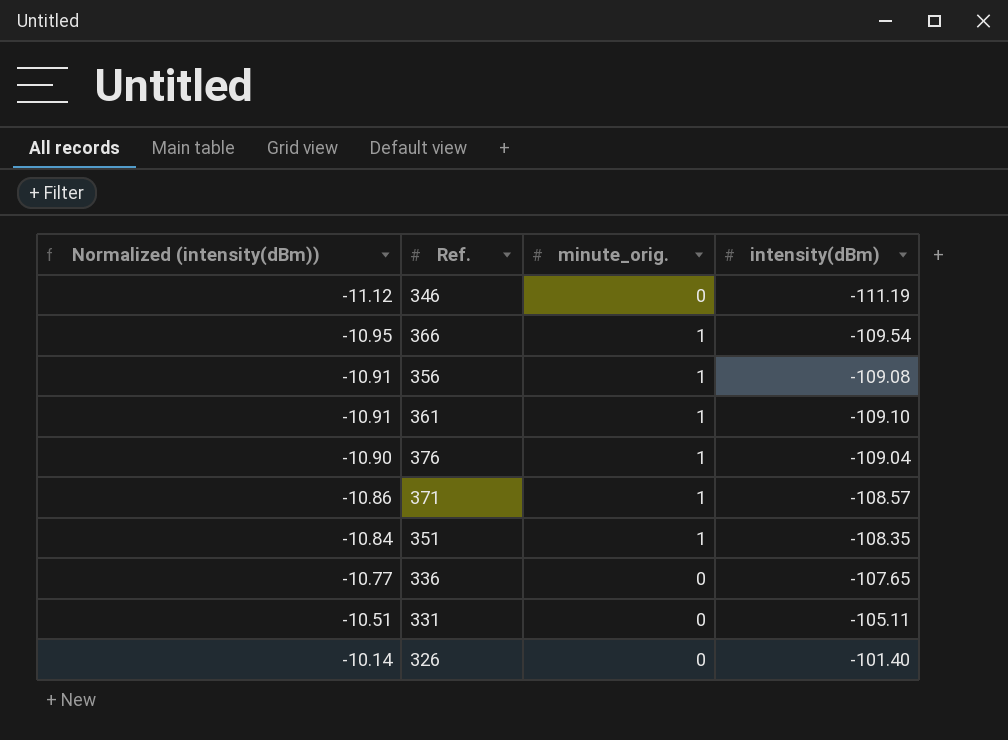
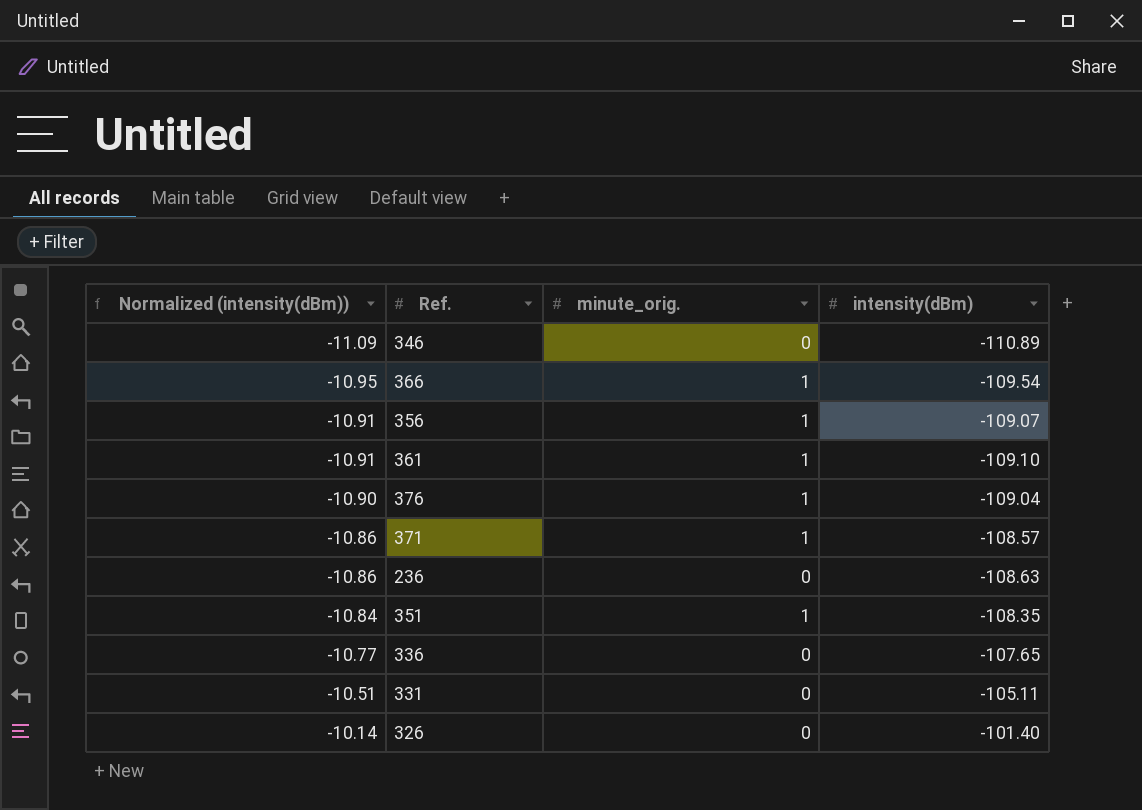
346 | Normalized (intensity(dBm)): -11.12 -> -11.09
346 | intensity(dBm): -111.19 -> -110.89
356 | intensity(dBm): -109.08 -> -109.07
row 236: none -> -10.86 | 0 | -108.63

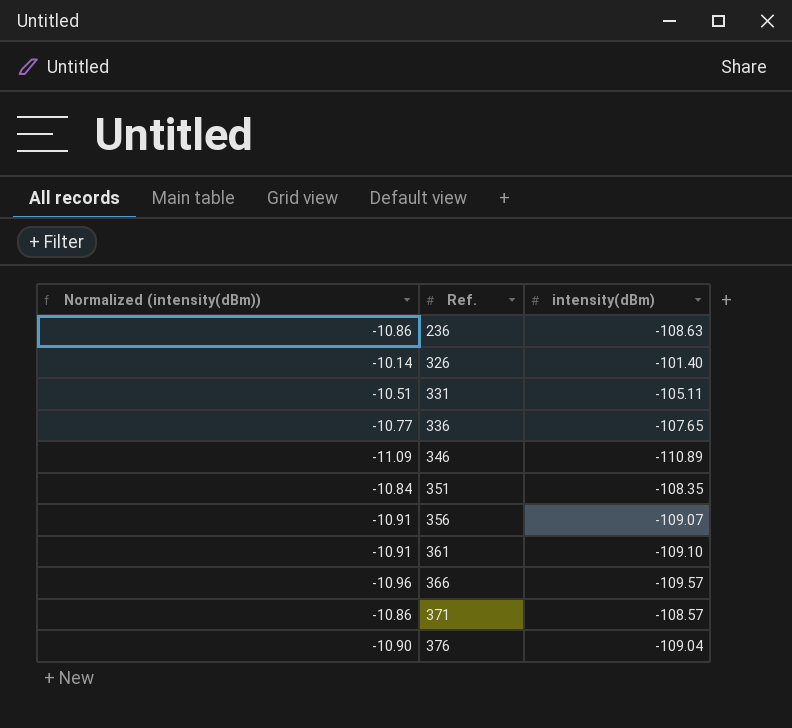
row order: Normalized (intensity(dBm)) ascending -> Ref. ascending
column minute_orig. | position: 3 -> none
366 | Normalized (intensity(dBm)): -10.95 -> -10.96
366 | intensity(dBm): -109.54 -> -109.57

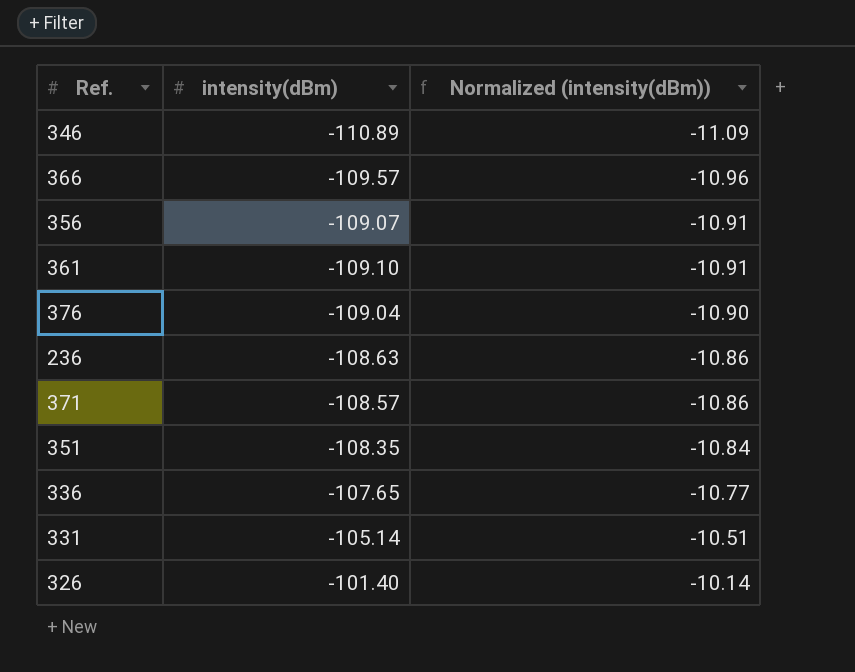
row order: Ref. ascending -> Normalized (intensity(dBm)) ascending
column Normalized (intensity(dBm)) | position: 1 -> 3
331 | intensity(dBm): -105.11 -> -105.14

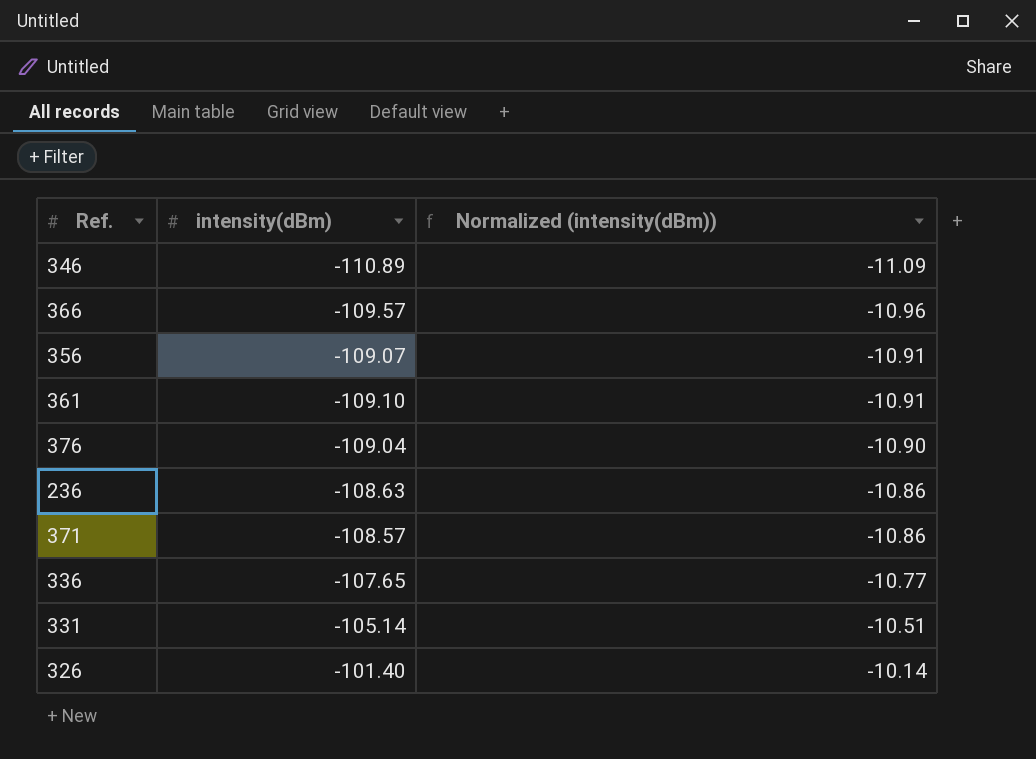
row 351: -108.35 | -10.84 -> none

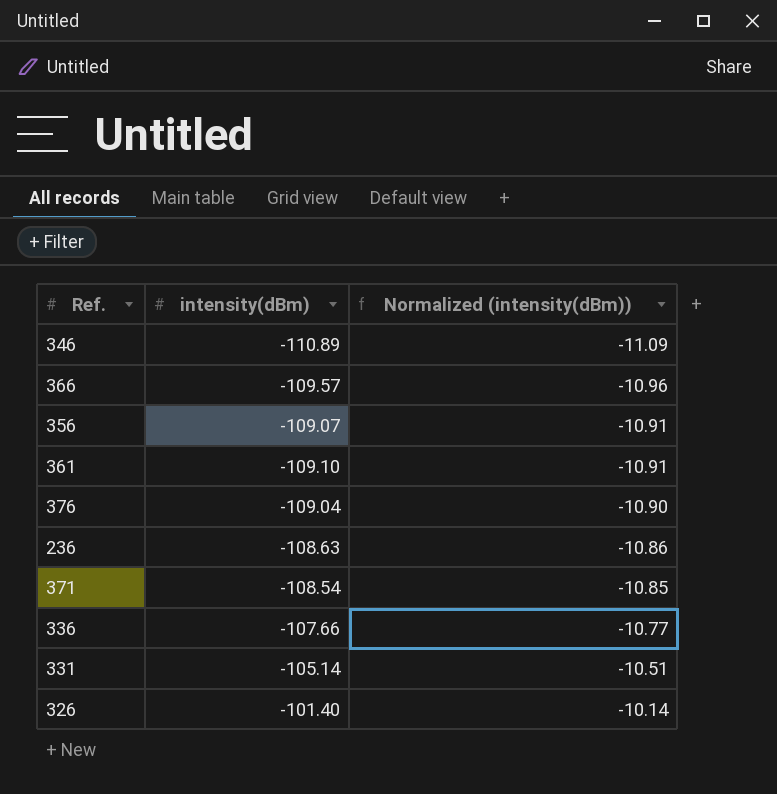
371 | intensity(dBm): -108.57 -> -108.54
371 | Normalized (intensity(dBm)): -10.86 -> -10.85
336 | intensity(dBm): -107.65 -> -107.66

